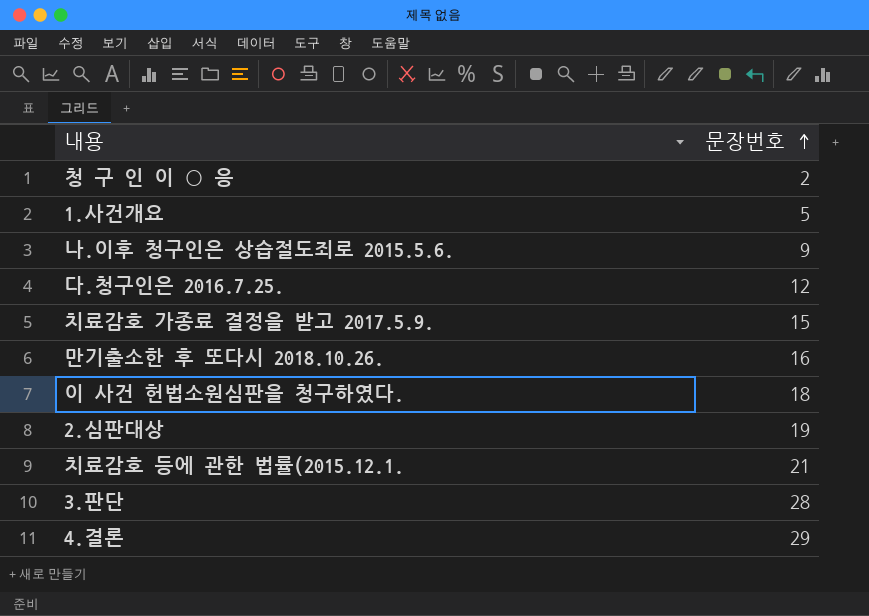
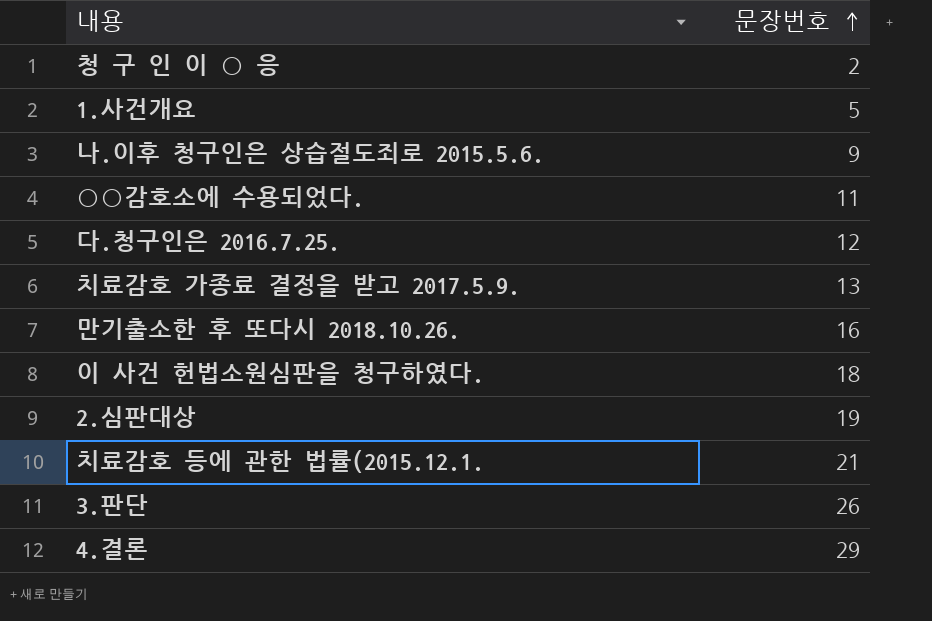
row ○○감호소에 수용되었다.: none -> 11
치료감호 가종료 결정을 받고 2017.5.9. | 문장번호: 15 -> 13
3.판단 | 문장번호: 28 -> 26

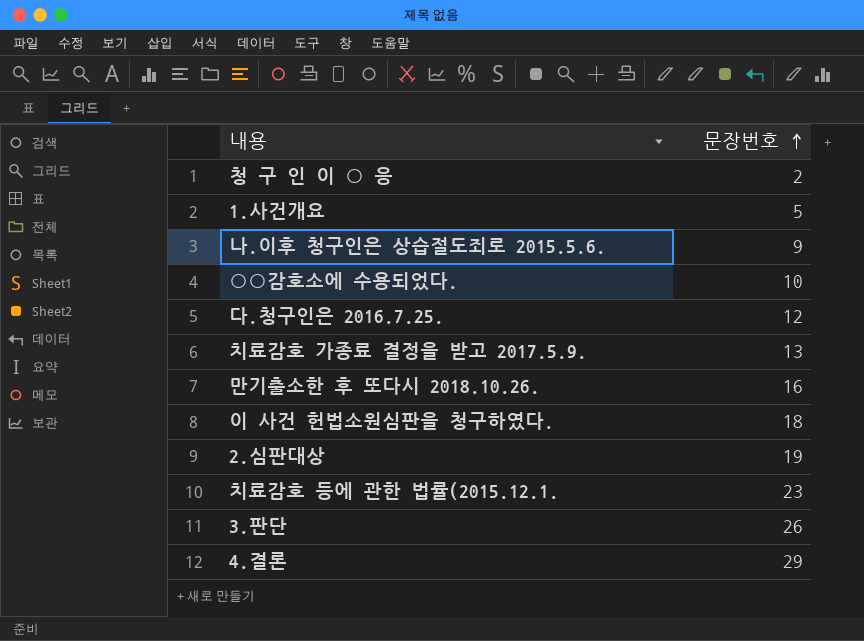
○○감호소에 수용되었다. | 문장번호: 11 -> 10
치료감호 등에 관한 법률(2015.12.1. | 문장번호: 21 -> 23

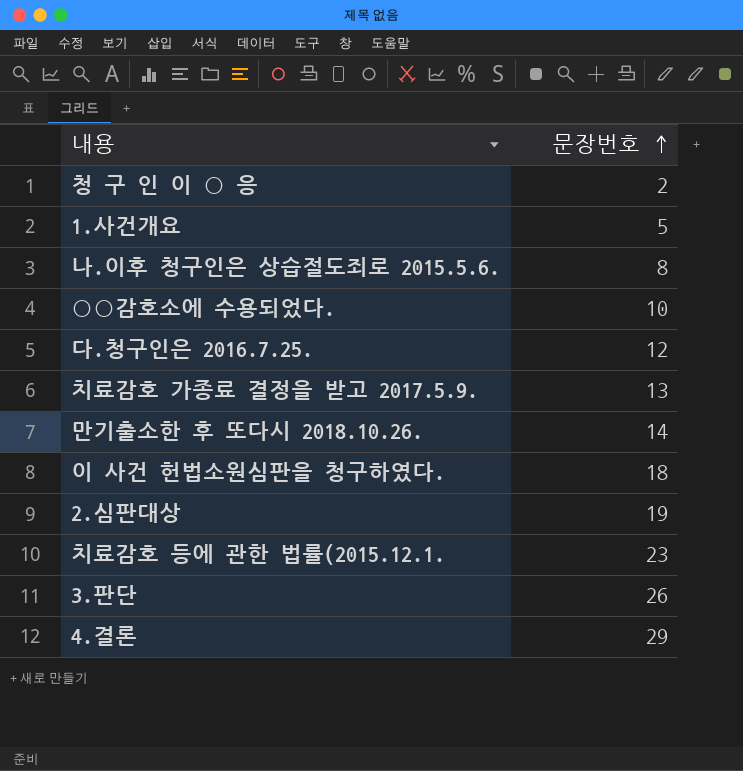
나.이후 청구인은 상습절도죄로 2015.5.6. | 문장번호: 9 -> 8
만기출소한 후 또다시 2018.10.26. | 문장번호: 16 -> 14

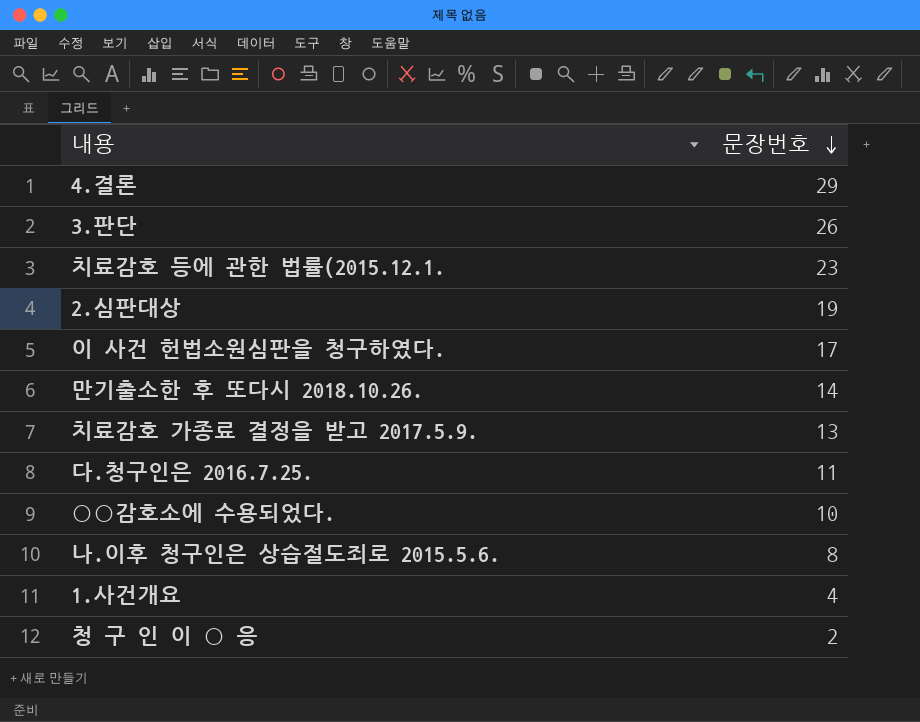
row order: 문장번호 ascending -> 문장번호 descending
이 사건 헌법소원심판을 청구하였다. | 문장번호: 18 -> 17
다.청구인은 2016.7.25. | 문장번호: 12 -> 11
1.사건개요 | 문장번호: 5 -> 4

